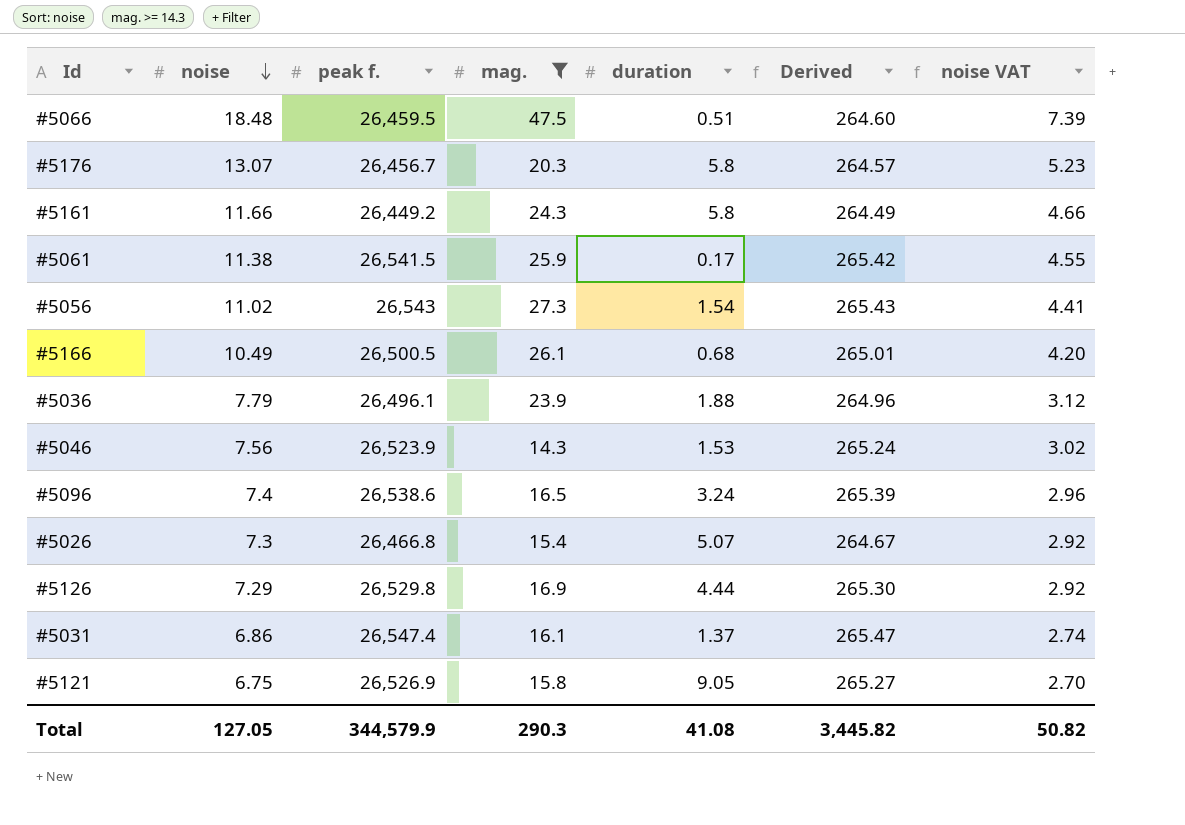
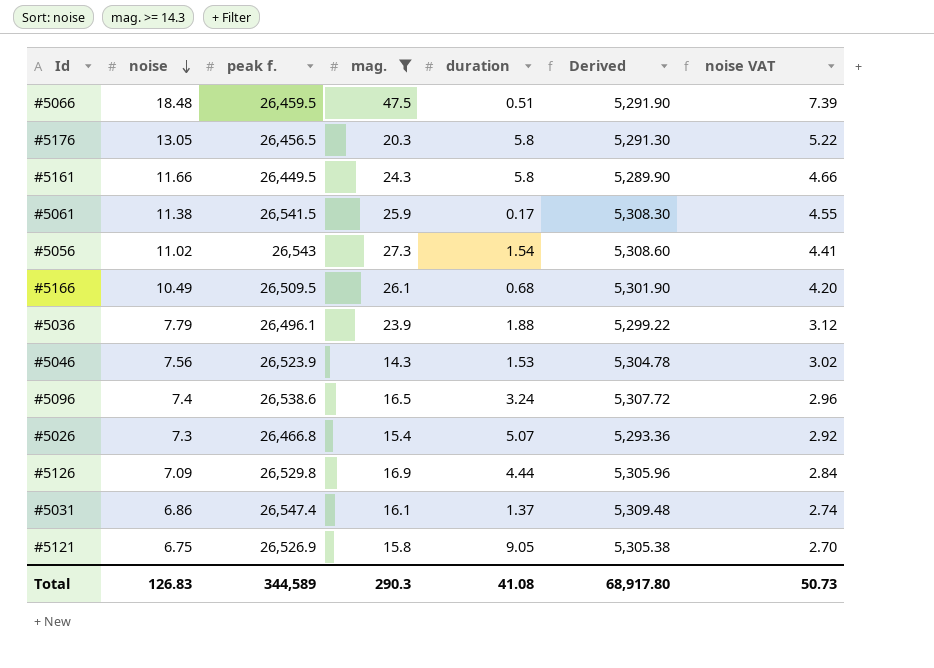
column Derived | formula: [peak f.] * 0.01 -> [peak f.] * 0.2
#5176 | noise: 13.07 -> 13.05
#5176 | peak f.: 26,456.7 -> 26,456.5
#5176 | noise VAT: 5.23 -> 5.22
#5161 | peak f.: 26,449.2 -> 26,449.5
#5166 | peak f.: 26,500.5 -> 26,509.5
#5126 | noise: 7.29 -> 7.09
#5126 | noise VAT: 2.92 -> 2.84
Total | noise: 127.05 -> 126.83
Total | peak f.: 344,579.9 -> 344,589
Total | Derived: 3,445.82 -> 68,917.80
Total | noise VAT: 50.82 -> 50.73

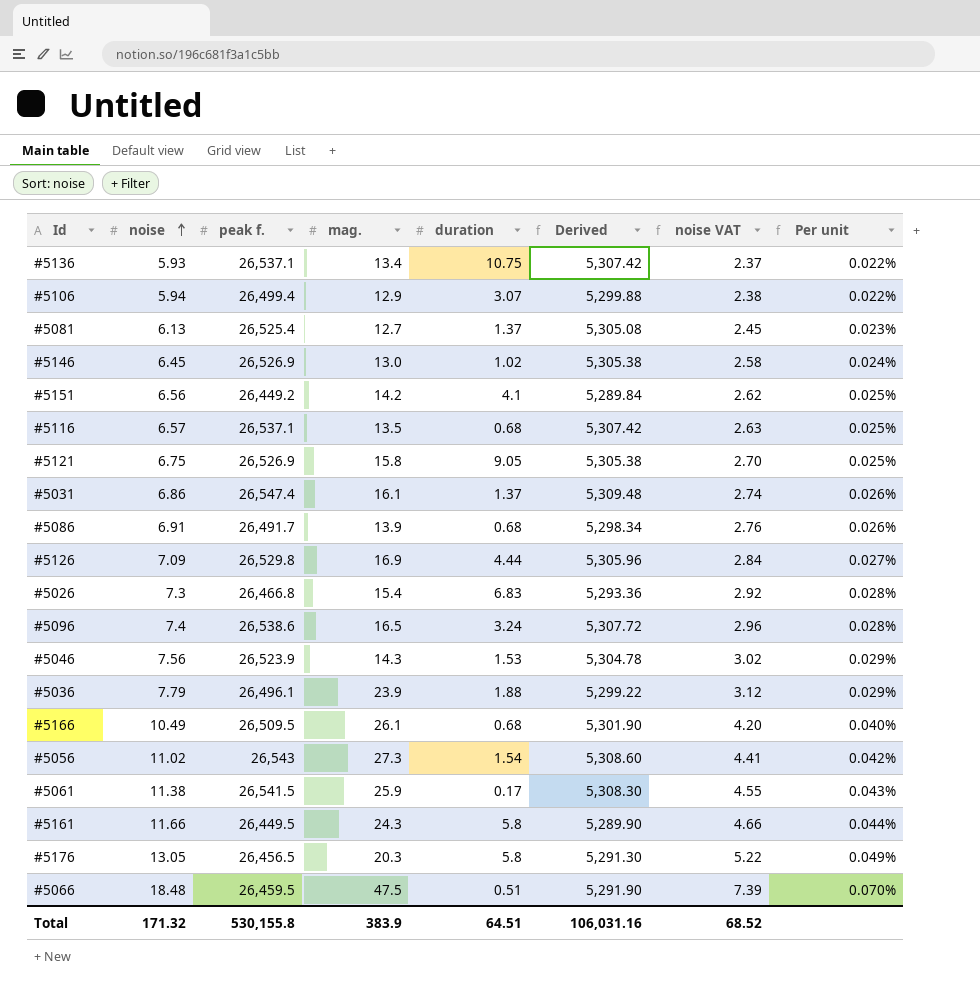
filter: mag. >= 14.3 -> none
row order: noise descending -> noise ascending
column Per unit | formula: none -> [noise] / [peak f.]
#5026 | duration: 5.07 -> 6.83
Total | noise: 126.83 -> 171.32
Total | peak f.: 344,589 -> 530,155.8
Total | mag.: 290.3 -> 383.9
Total | duration: 41.08 -> 64.51
Total | Derived: 68,917.80 -> 106,031.16
Total | noise VAT: 50.73 -> 68.52

